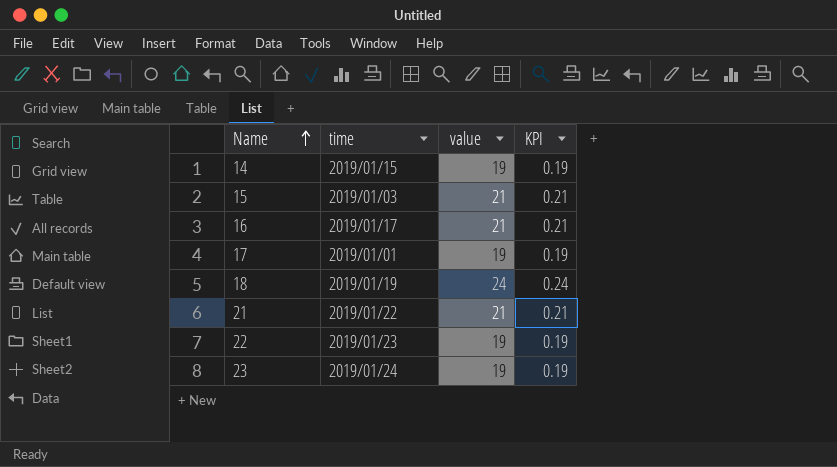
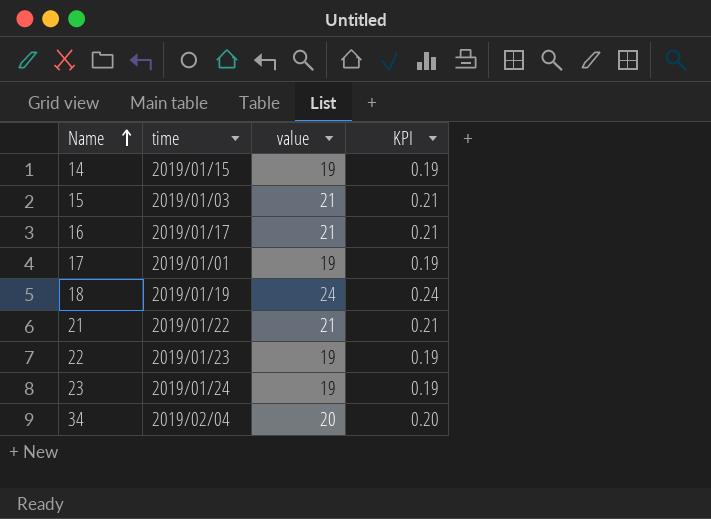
row 34: none -> 2019/02/04 | 20 | 0.20

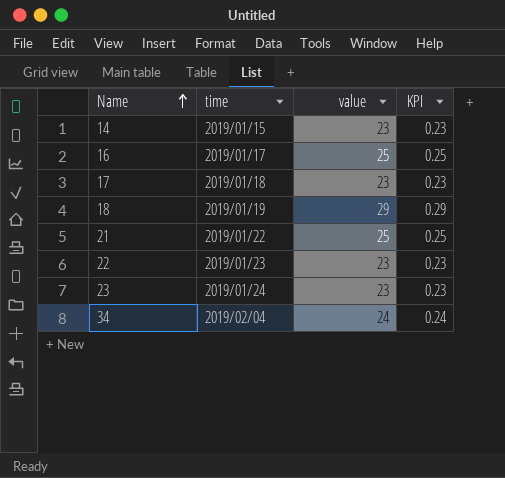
row 15: 2019/01/03 | 21 | 0.21 -> none
14 | value: 19 -> 23
14 | KPI: 0.19 -> 0.23
16 | value: 21 -> 25
16 | KPI: 0.21 -> 0.25
17 | time: 2019/01/01 -> 2019/01/18
17 | value: 19 -> 23
17 | KPI: 0.19 -> 0.23
18 | value: 24 -> 29
18 | KPI: 0.24 -> 0.29
21 | value: 21 -> 25
21 | KPI: 0.21 -> 0.25
22 | value: 19 -> 23
22 | KPI: 0.19 -> 0.23
23 | value: 19 -> 23
23 | KPI: 0.19 -> 0.23
34 | value: 20 -> 24
34 | KPI: 0.20 -> 0.24

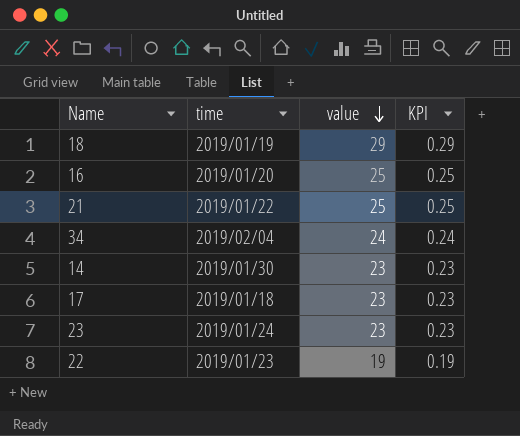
row order: Name ascending -> value descending
16 | time: 2019/01/17 -> 2019/01/20
14 | time: 2019/01/15 -> 2019/01/30
22 | value: 23 -> 19
22 | KPI: 0.23 -> 0.19

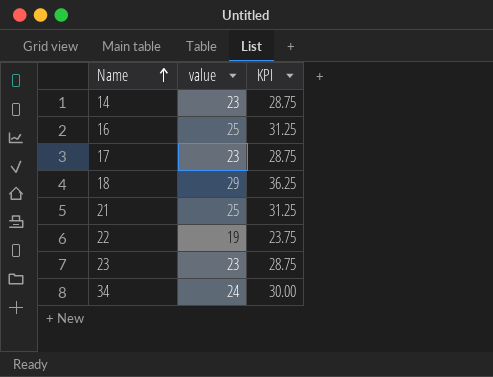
row order: value descending -> Name ascending
column time | position: 2 -> none
column KPI | formula: [value] * 0.01 -> [value] * 1.25

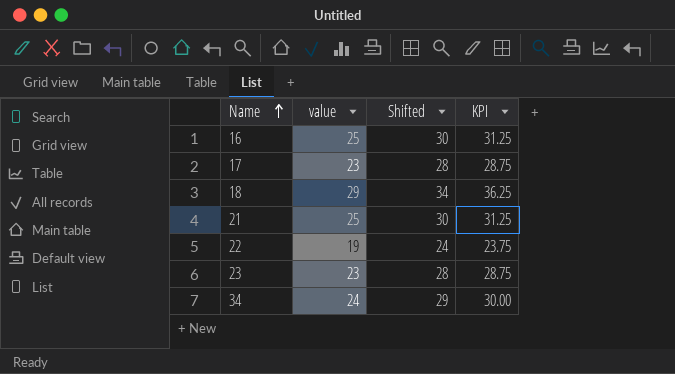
column Shifted | formula: none -> [value] + 5
row 14: 23 | 28.75 -> none

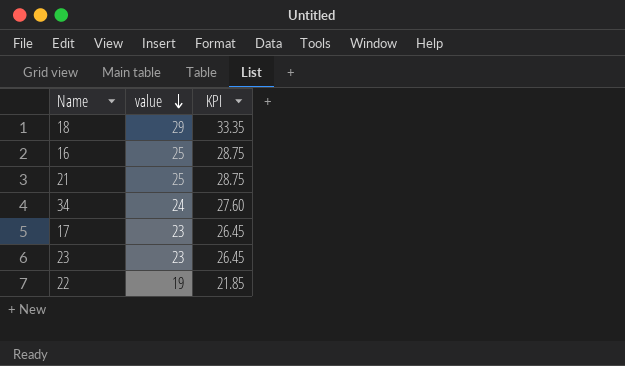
row order: Name ascending -> value descending
column Shifted | formula: [value] + 5 -> none
column KPI | formula: [value] * 1.25 -> [value] * 1.15

